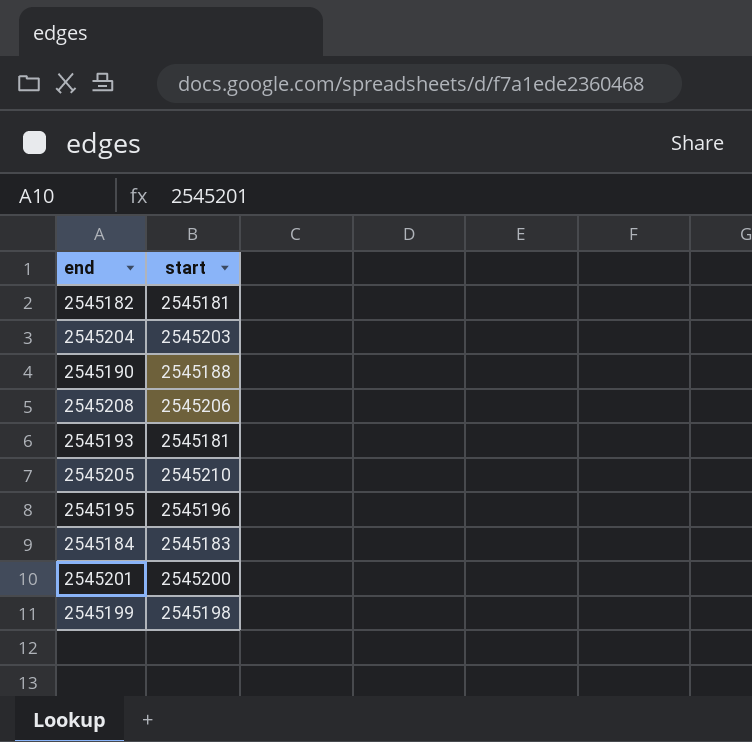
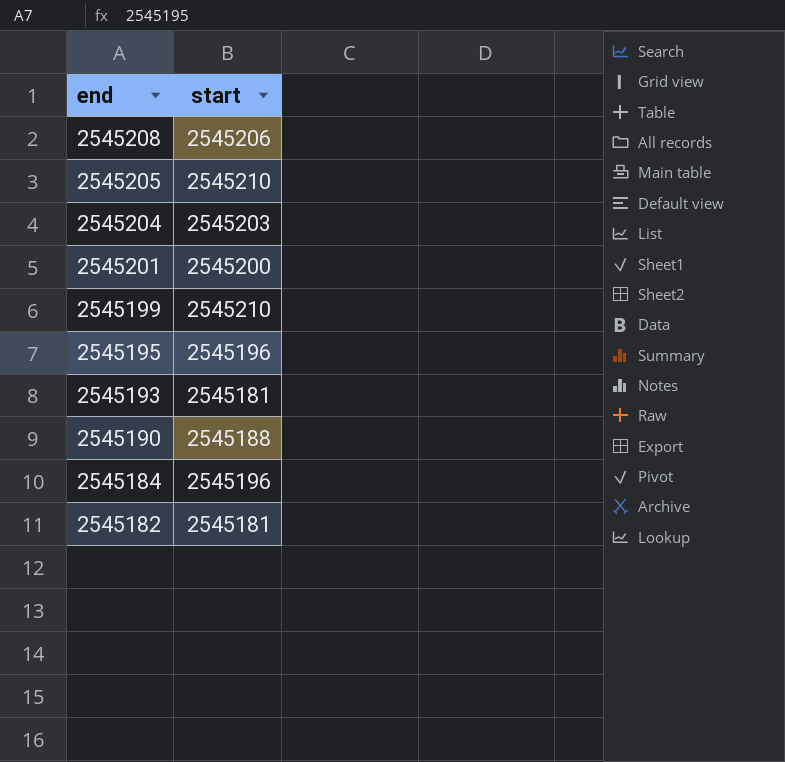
row order: none -> end descending
2545199 | start: 2545198 -> 2545210
2545184 | start: 2545183 -> 2545196

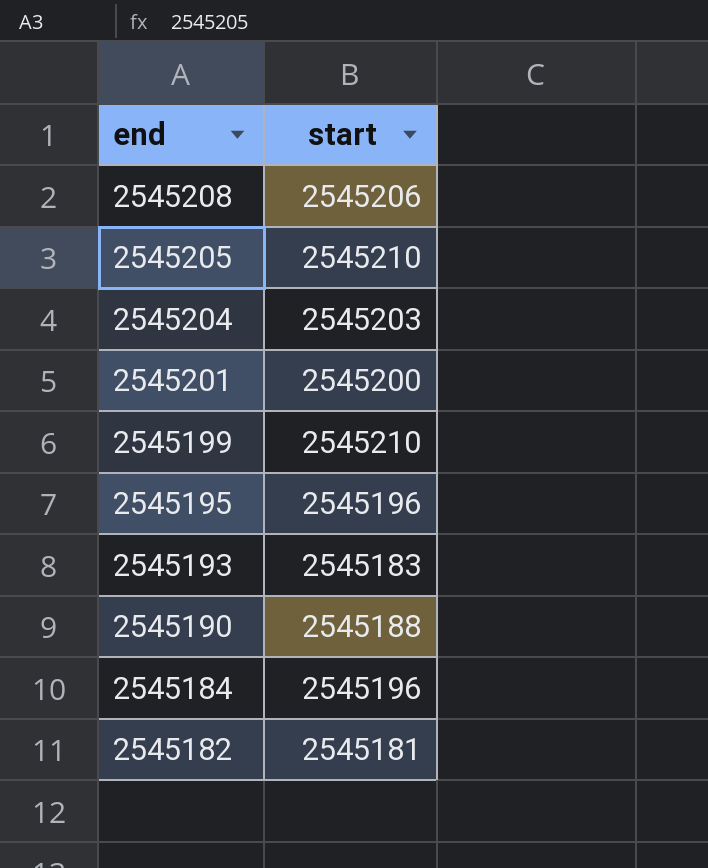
2545193 | start: 2545181 -> 2545183

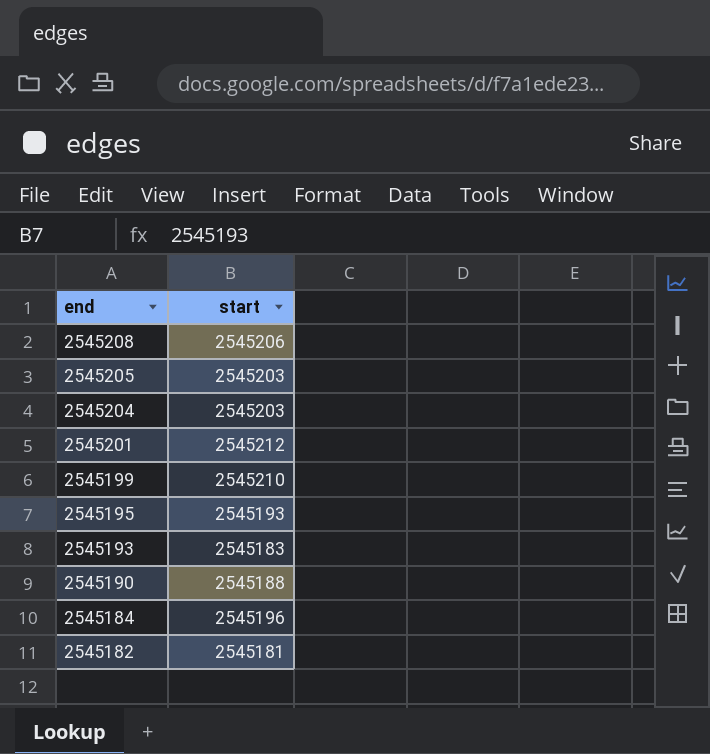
2545205 | start: 2545210 -> 2545203
2545201 | start: 2545200 -> 2545212
2545195 | start: 2545196 -> 2545193

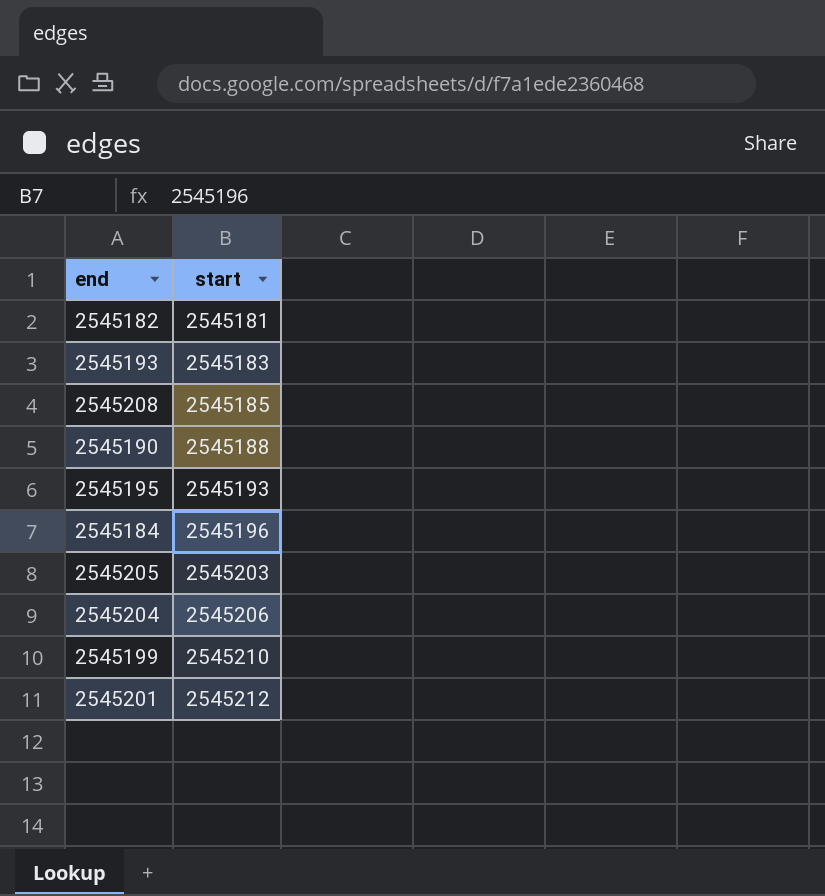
row order: end descending -> start ascending
2545208 | start: 2545206 -> 2545185
2545204 | start: 2545203 -> 2545206

